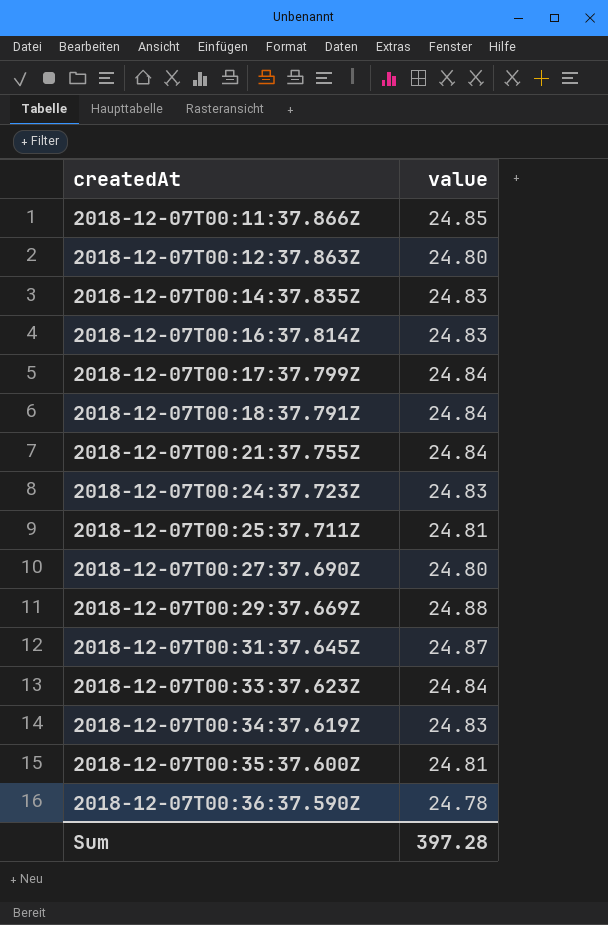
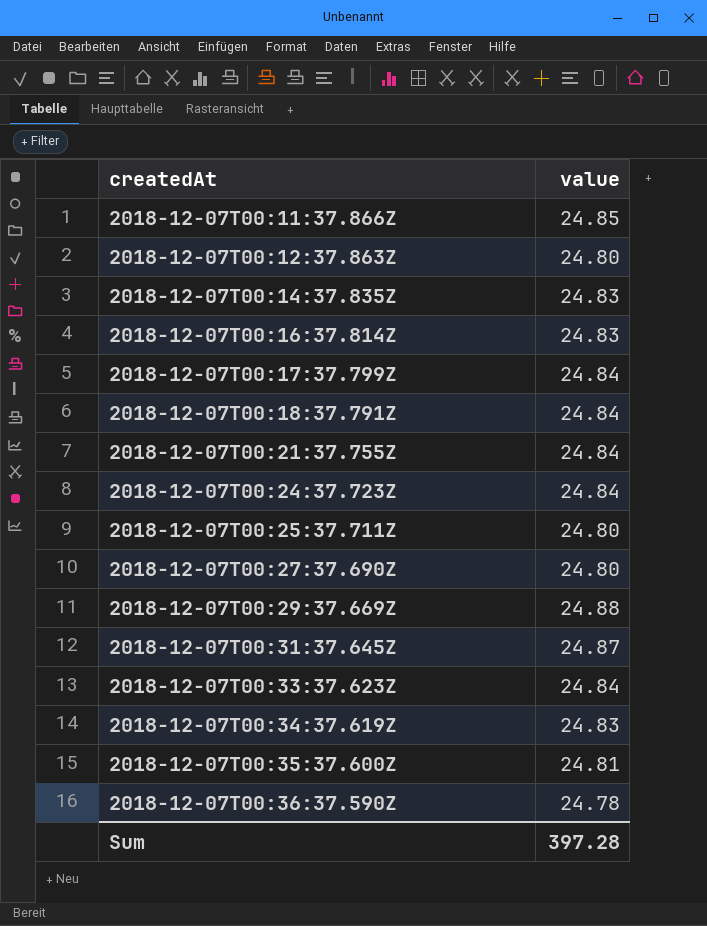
2018-12-07T00:24:37.723Z | value: 24.83 -> 24.84
2018-12-07T00:25:37.711Z | value: 24.81 -> 24.80

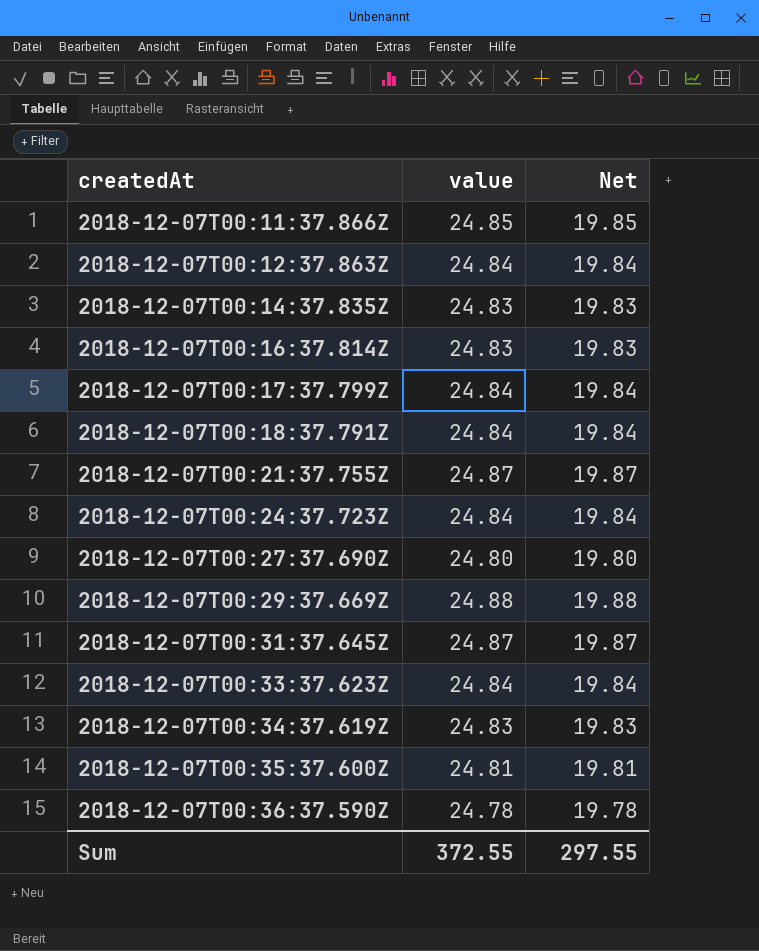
column Net | formula: none -> [value] - 5
row 2018-12-07T00:25:37.711Z: 24.80 -> none
2018-12-07T00:12:37.863Z | value: 24.80 -> 24.84
2018-12-07T00:21:37.755Z | value: 24.84 -> 24.87
Sum | value: 397.28 -> 372.55

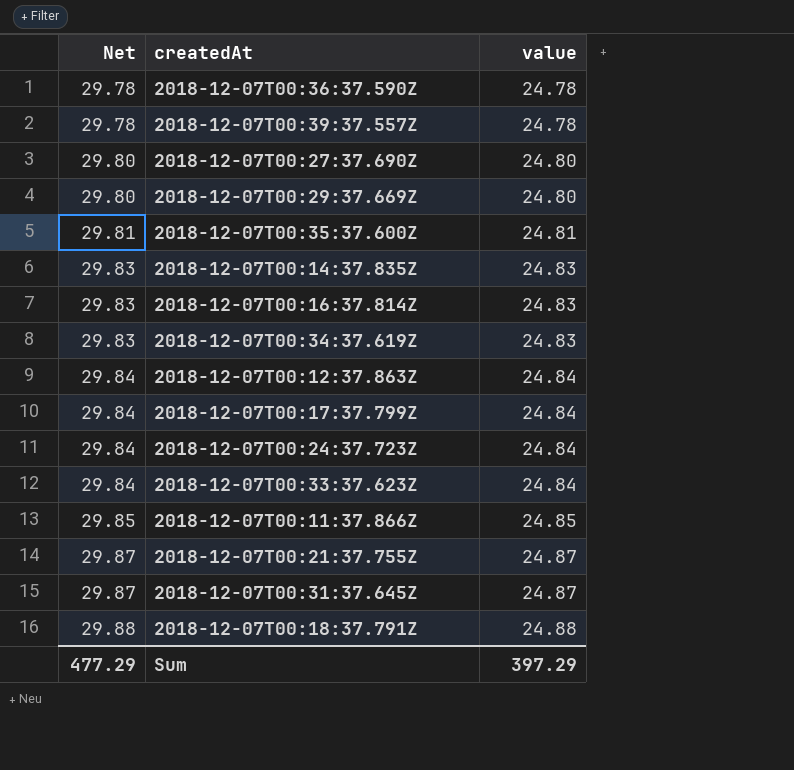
row order: createdAt ascending -> Net ascending
column Net | formula: [value] - 5 -> [value] + 5
column Net | position: 3 -> 1
row 2018-12-07T00:39:37.557Z: none -> 29.78 | 24.78
2018-12-07T00:29:37.669Z | value: 24.88 -> 24.80
2018-12-07T00:18:37.791Z | value: 24.84 -> 24.88
Sum | Net: 297.55 -> 477.29
Sum | value: 372.55 -> 397.29

